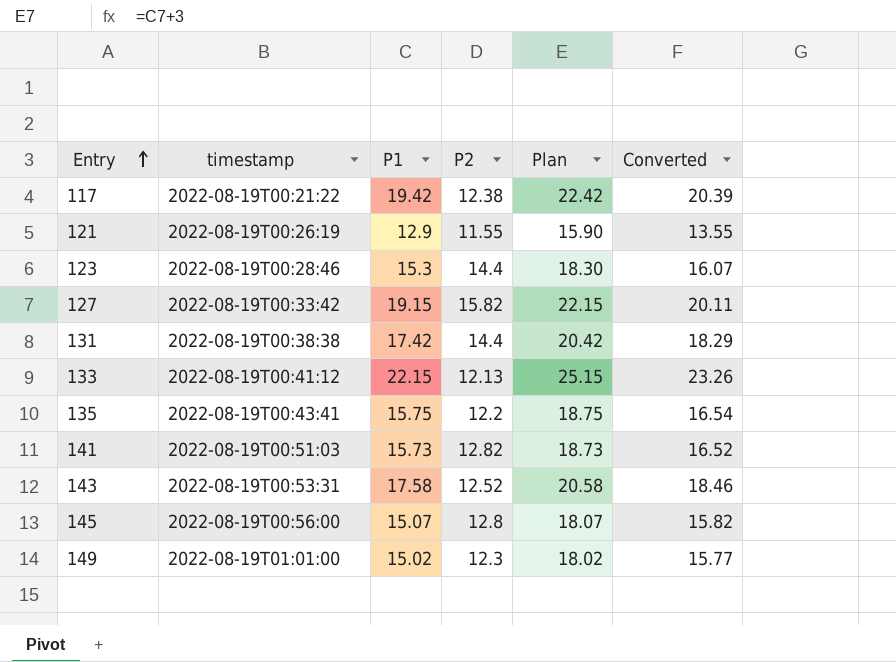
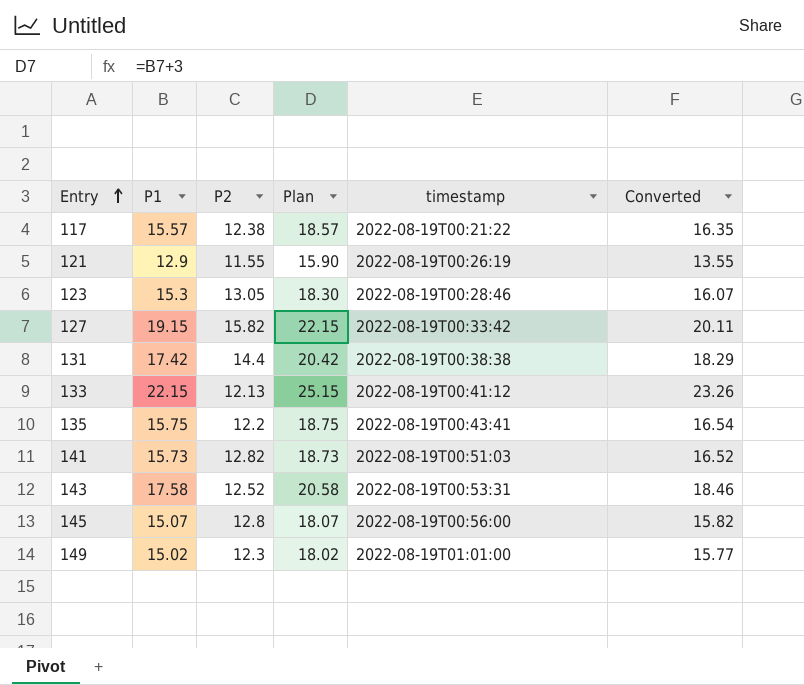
column timestamp | position: 2 -> 5
117 | P1: 19.42 -> 15.57
117 | Plan: 22.42 -> 18.57
117 | Converted: 20.39 -> 16.35
123 | P2: 14.4 -> 13.05

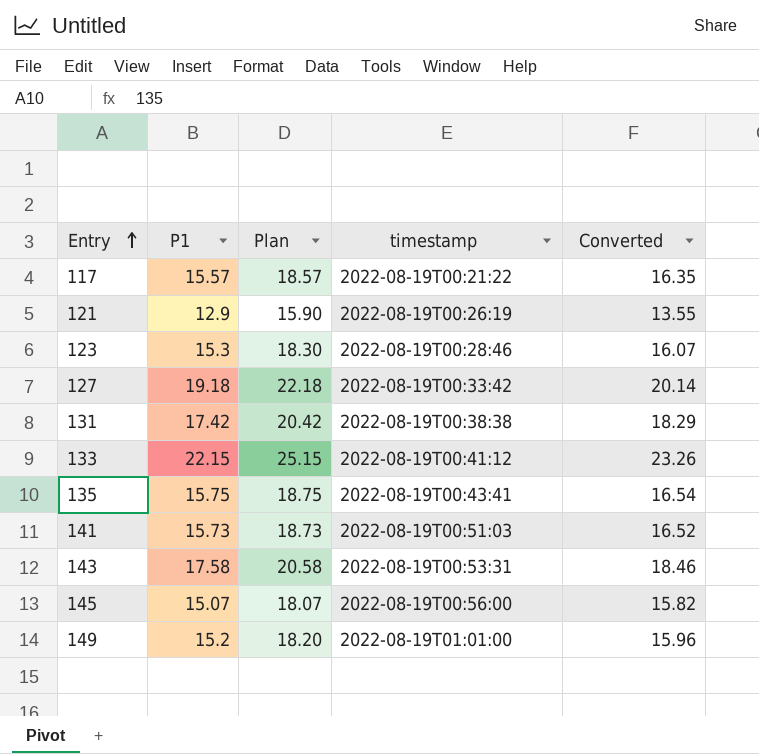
column P2 | position: 3 -> none
127 | P1: 19.15 -> 19.18
127 | Plan: 22.15 -> 22.18
127 | Converted: 20.11 -> 20.14
149 | P1: 15.02 -> 15.2
149 | Plan: 18.02 -> 18.20
149 | Converted: 15.77 -> 15.96

